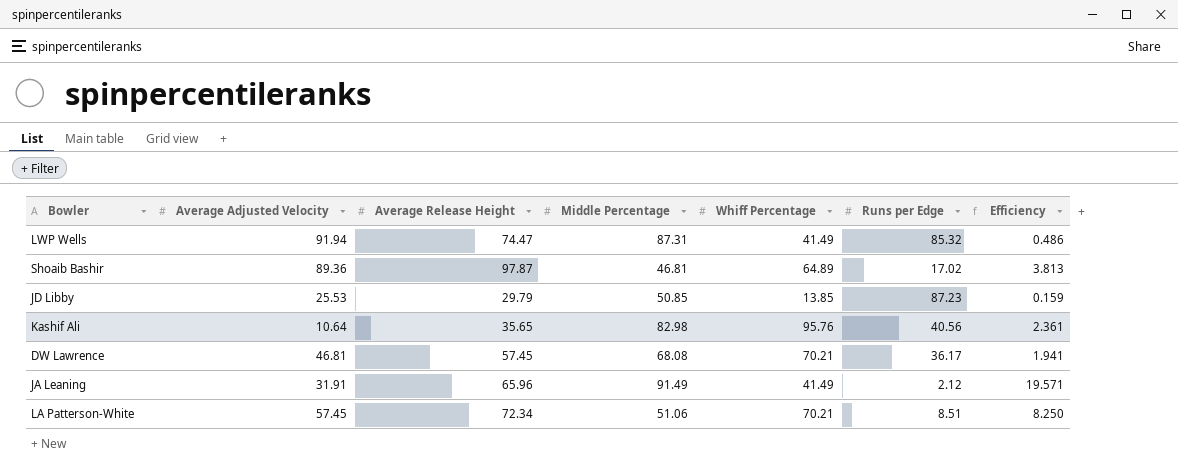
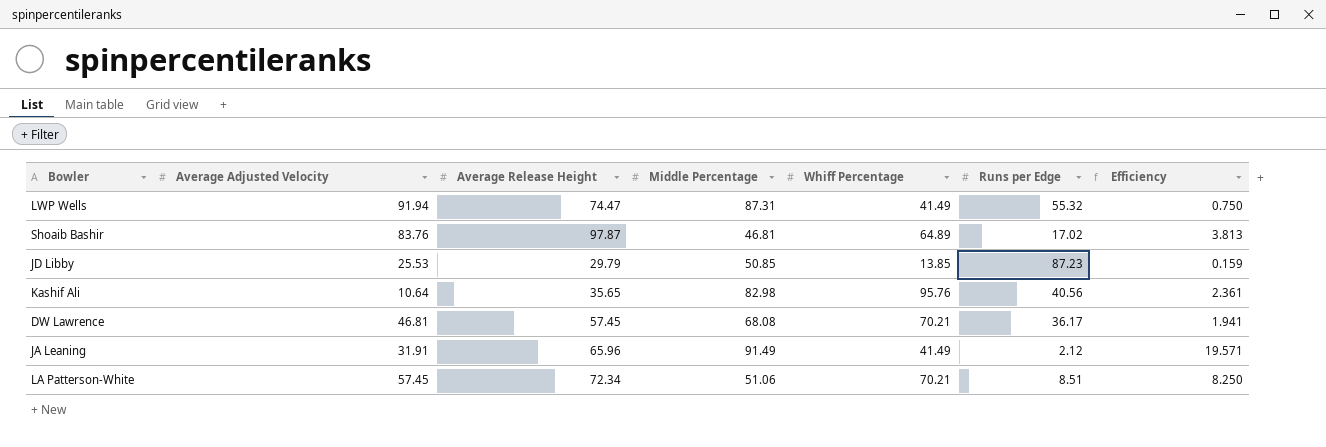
LWP Wells | Runs per Edge: 85.32 -> 55.32
LWP Wells | Efficiency: 0.486 -> 0.750
Shoaib Bashir | Average Adjusted Velocity: 89.36 -> 83.76

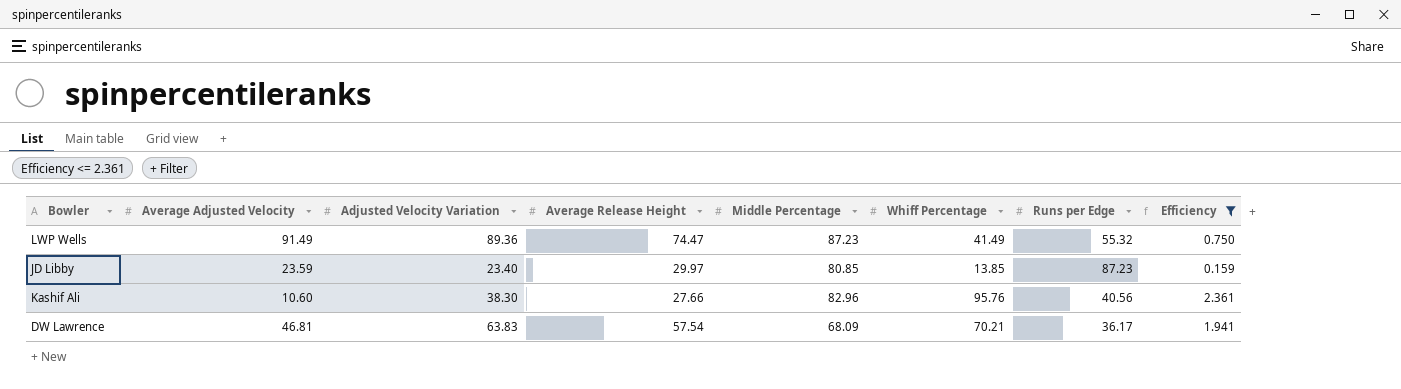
filter: none -> Efficiency <= 2.361
column Adjusted Velocity Variation | position: none -> 3
LWP Wells | Average Adjusted Velocity: 91.94 -> 91.49
LWP Wells | Middle Percentage: 87.31 -> 87.23
JD Libby | Average Adjusted Velocity: 25.53 -> 23.59
JD Libby | Average Release Height: 29.79 -> 29.97
JD Libby | Middle Percentage: 50.85 -> 80.85
Kashif Ali | Average Adjusted Velocity: 10.64 -> 10.60
Kashif Ali | Average Release Height: 35.65 -> 27.66
Kashif Ali | Middle Percentage: 82.98 -> 82.96
DW Lawrence | Average Release Height: 57.45 -> 57.54
DW Lawrence | Middle Percentage: 68.08 -> 68.09

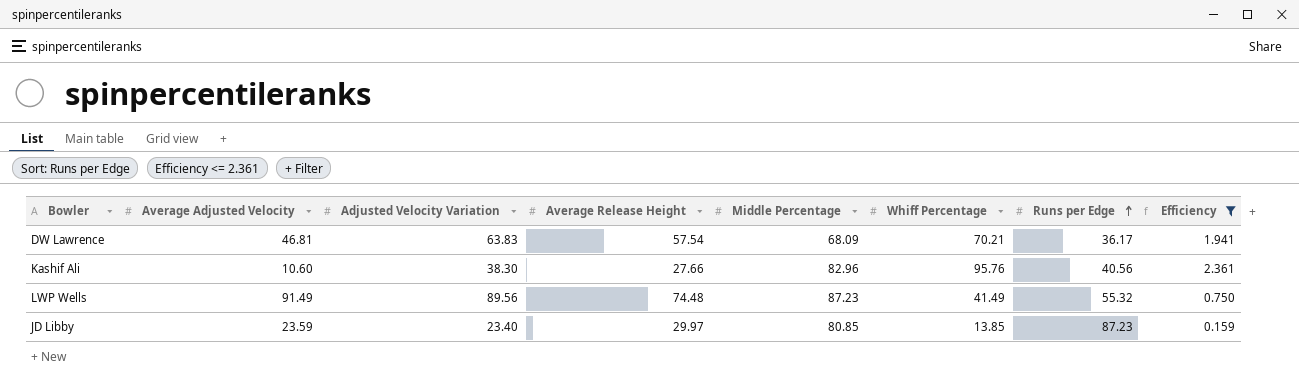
row order: none -> Runs per Edge ascending
LWP Wells | Adjusted Velocity Variation: 89.36 -> 89.56
LWP Wells | Average Release Height: 74.47 -> 74.48

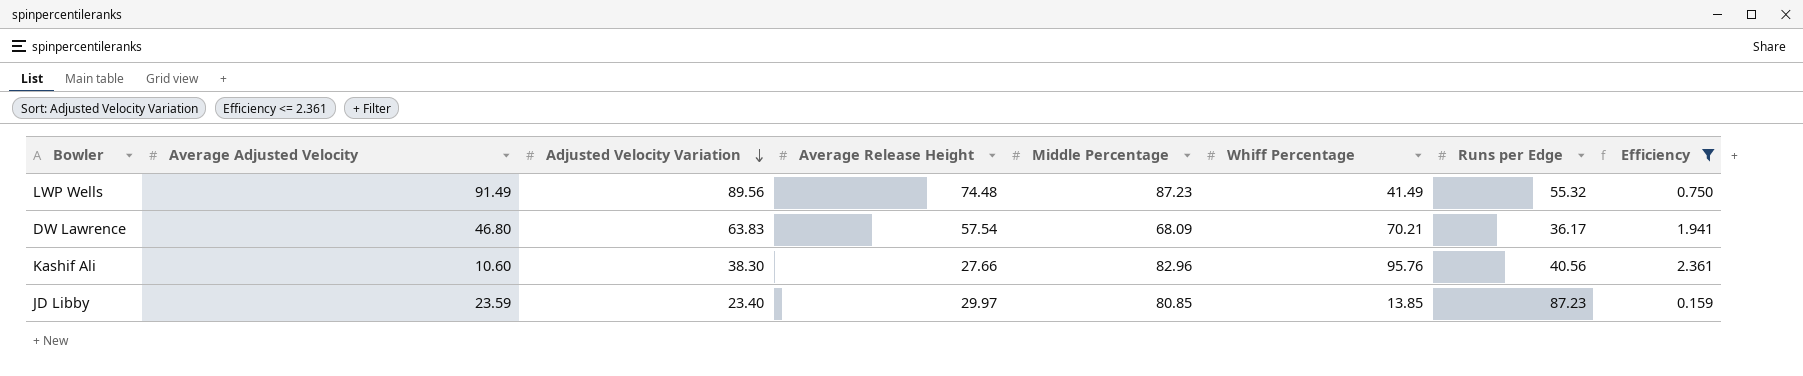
row order: Runs per Edge ascending -> Adjusted Velocity Variation descending
DW Lawrence | Average Adjusted Velocity: 46.81 -> 46.80

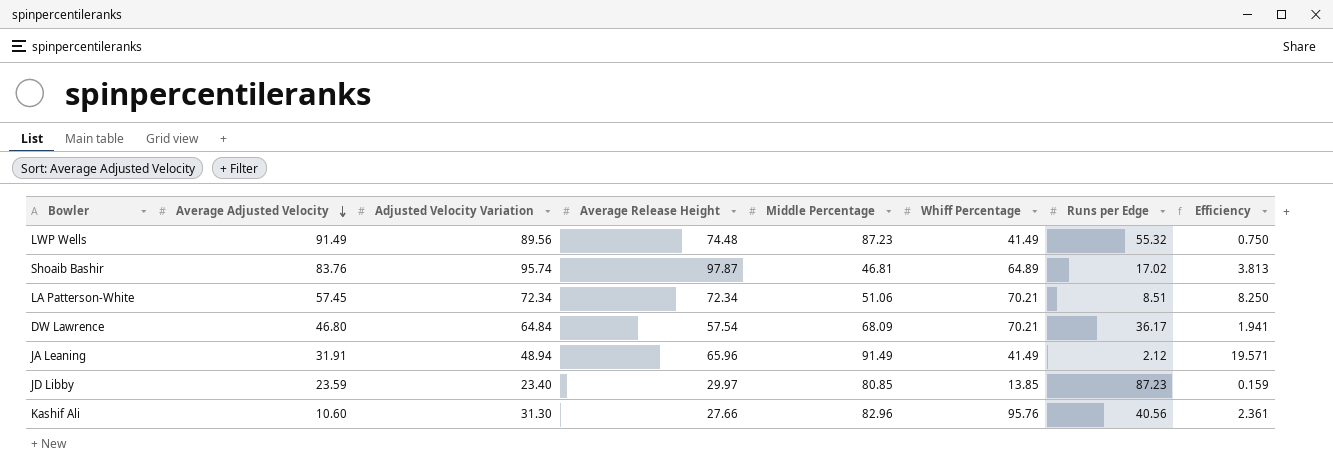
filter: Efficiency <= 2.361 -> none
row order: Adjusted Velocity Variation descending -> Average Adjusted Velocity descending
DW Lawrence | Adjusted Velocity Variation: 63.83 -> 64.84
Kashif Ali | Adjusted Velocity Variation: 38.30 -> 31.30

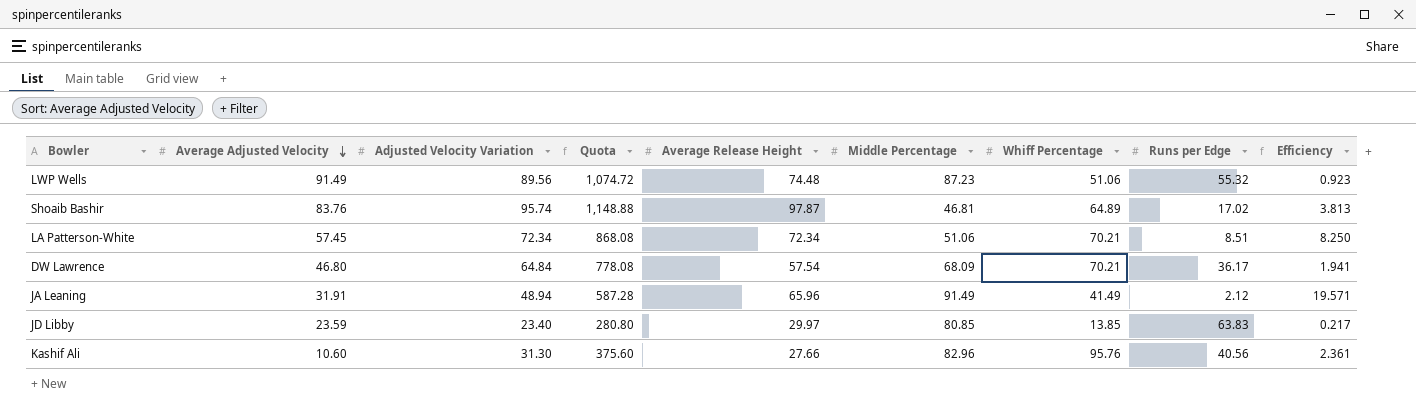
column Quota | formula: none -> [Adjusted Velocity Variation] * 12
LWP Wells | Whiff Percentage: 41.49 -> 51.06
LWP Wells | Efficiency: 0.750 -> 0.923
JD Libby | Runs per Edge: 87.23 -> 63.83
JD Libby | Efficiency: 0.159 -> 0.217

